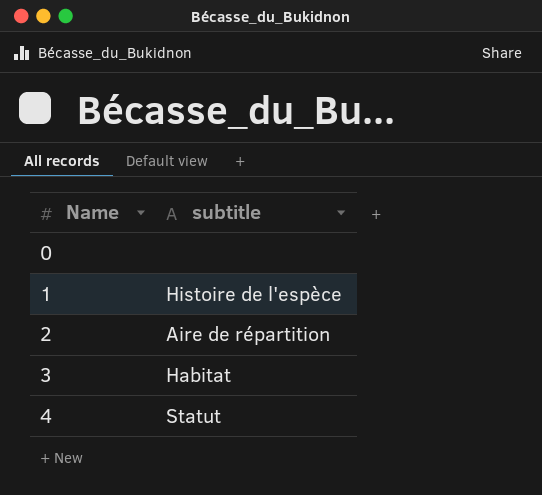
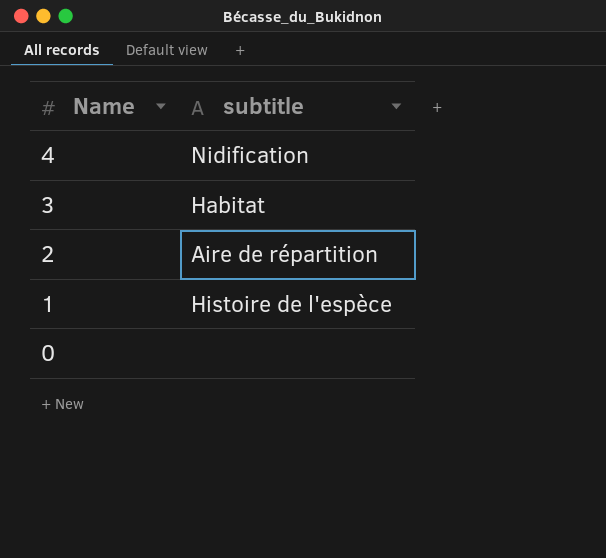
row order: Name ascending -> Name descending
4 | subtitle: Statut -> Nidification

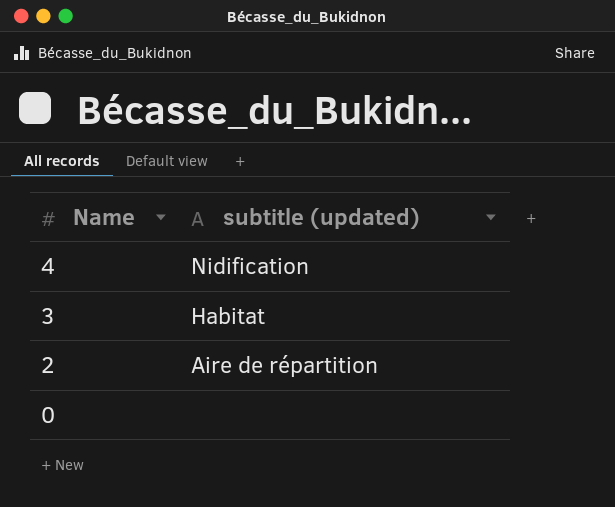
column name: subtitle -> subtitle (updated)
row 1: Histoire de l'espèce -> none

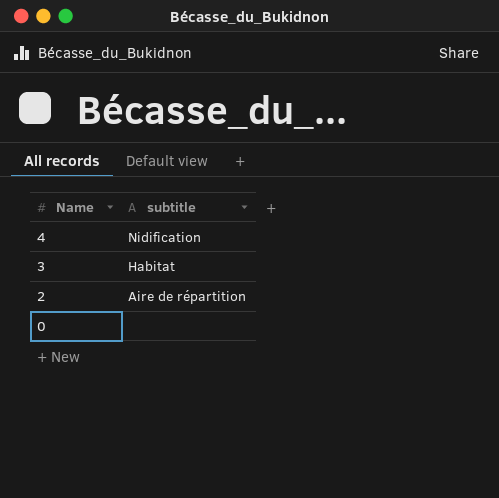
column name: subtitle (updated) -> subtitle

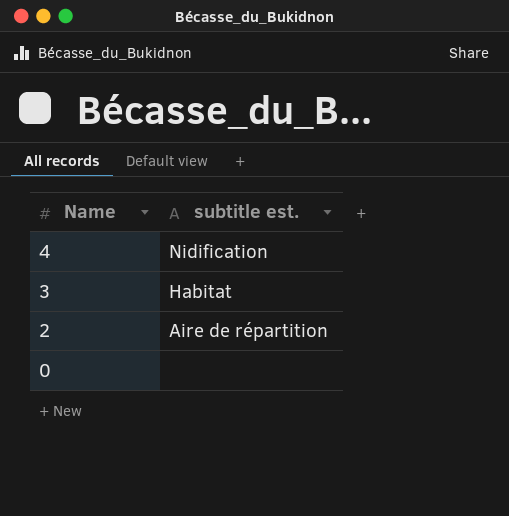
column name: subtitle -> subtitle est.

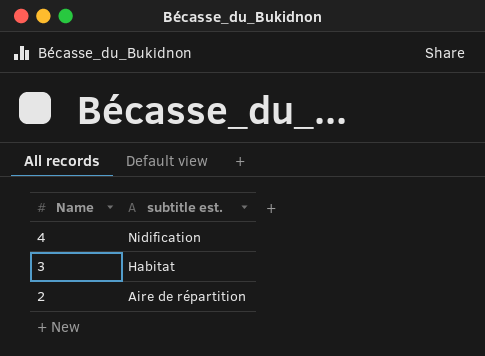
row 0: none -> none

